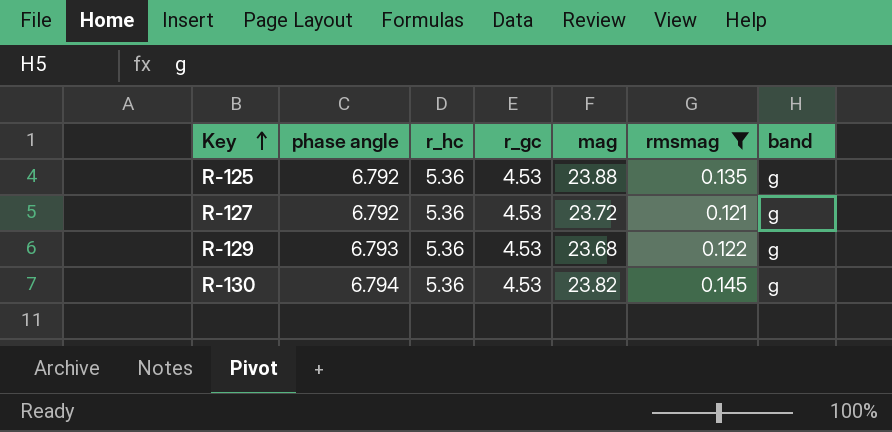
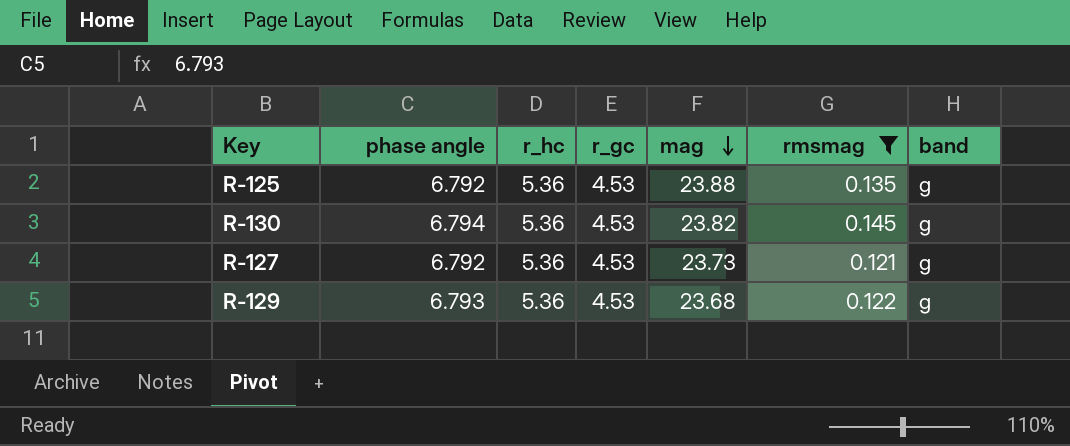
row order: Key ascending -> mag descending
R-127 | mag: 23.72 -> 23.73

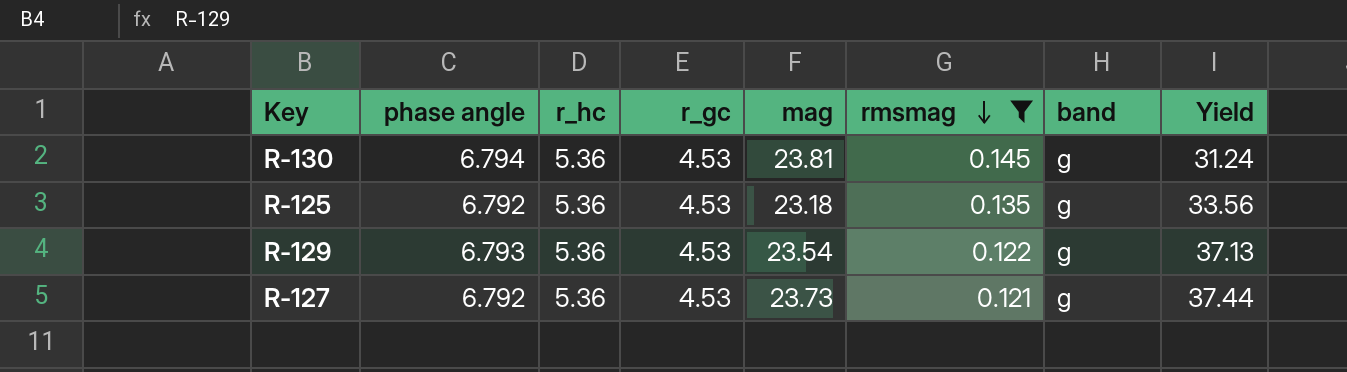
row order: mag descending -> rmsmag descending
column Yield | formula: none -> [r_gc] / [rmsmag]
R-130 | mag: 23.82 -> 23.81
R-125 | mag: 23.88 -> 23.18
R-129 | mag: 23.68 -> 23.54

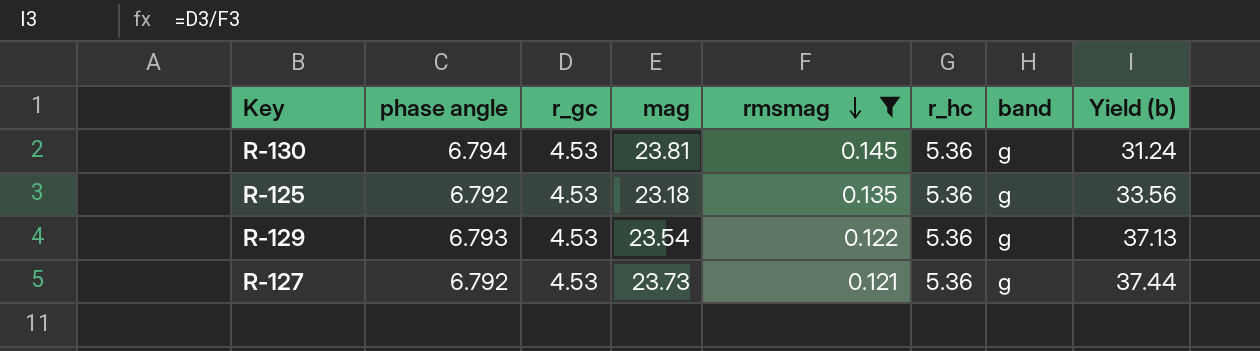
column r_hc | position: 3 -> 6
column name: Yield -> Yield (b)

